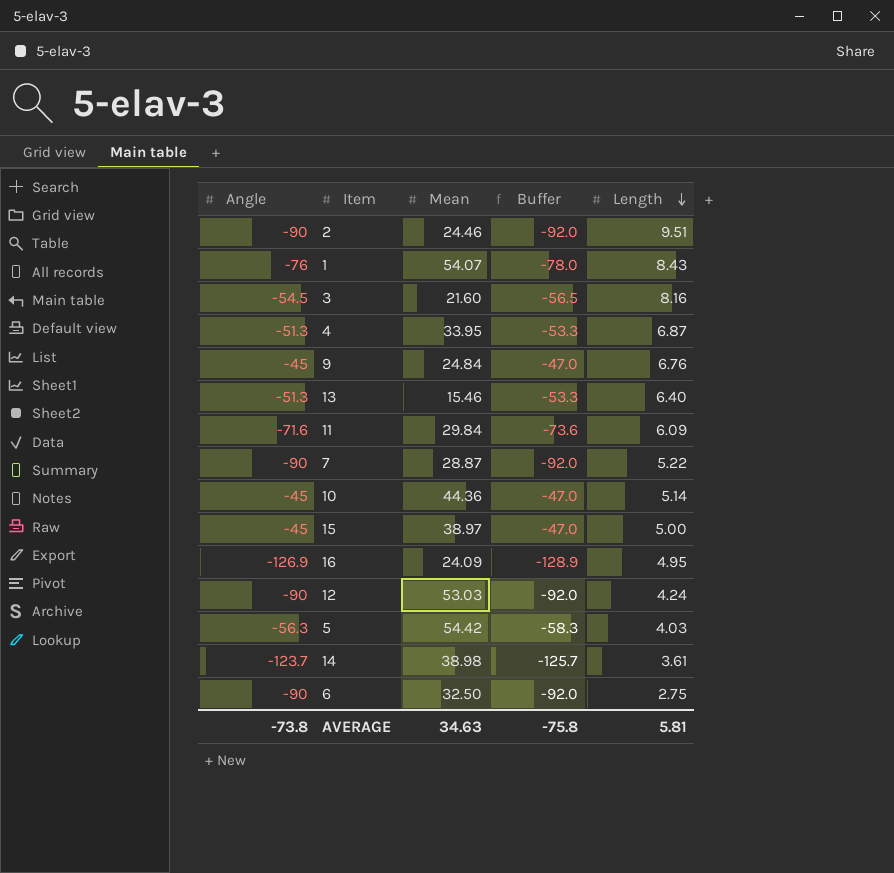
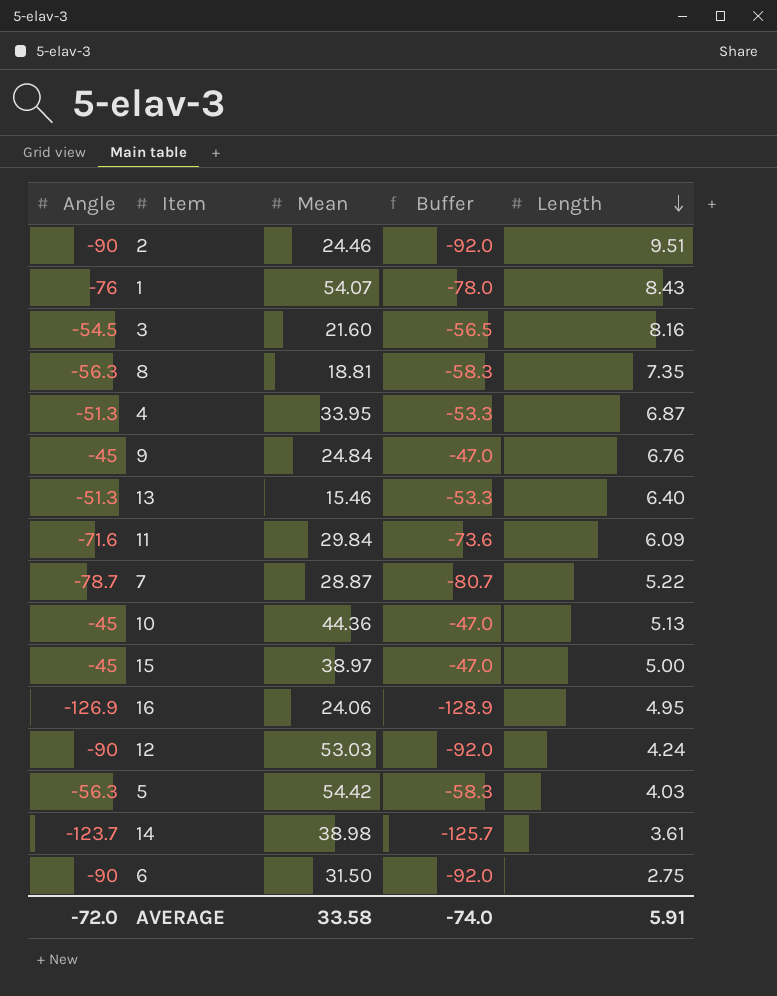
row 8: none -> -56.3 | 18.81 | -58.3 | 7.35
7 | Angle: -90 -> -78.7
7 | Buffer: -92.0 -> -80.7
10 | Length: 5.14 -> 5.13
16 | Mean: 24.09 -> 24.06
6 | Mean: 32.50 -> 31.50
AVERAGE | Angle: -73.8 -> -72.0
AVERAGE | Mean: 34.63 -> 33.58
AVERAGE | Buffer: -75.8 -> -74.0
AVERAGE | Length: 5.81 -> 5.91

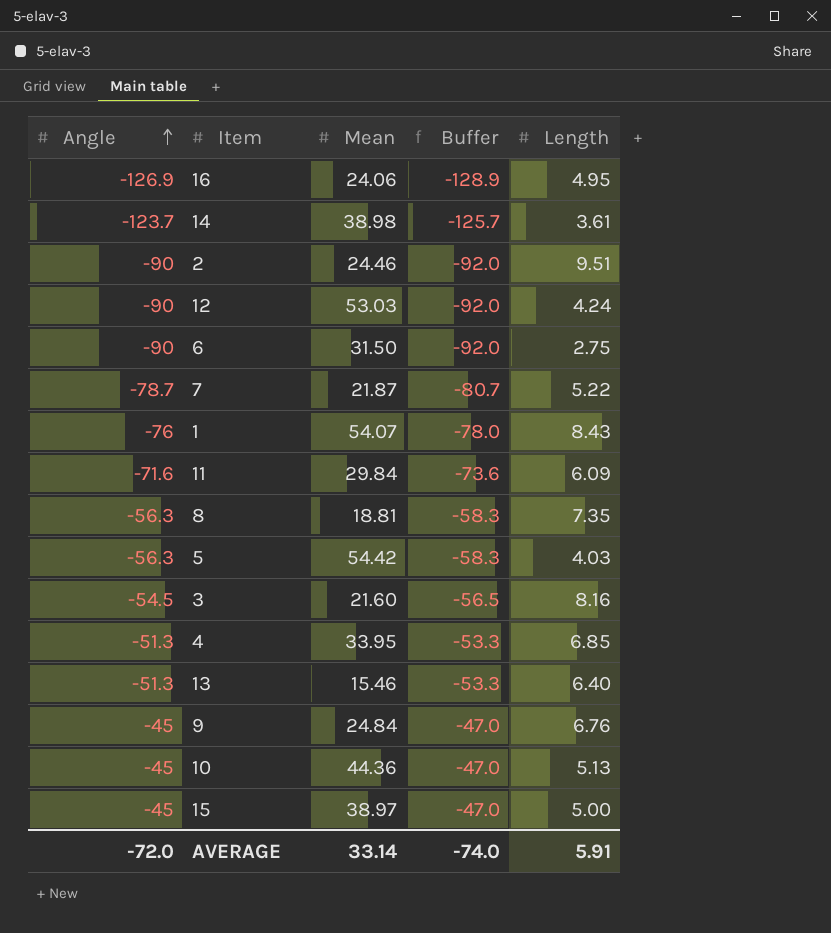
row order: Length descending -> Angle ascending
7 | Mean: 28.87 -> 21.87
4 | Length: 6.87 -> 6.85
AVERAGE | Mean: 33.58 -> 33.14

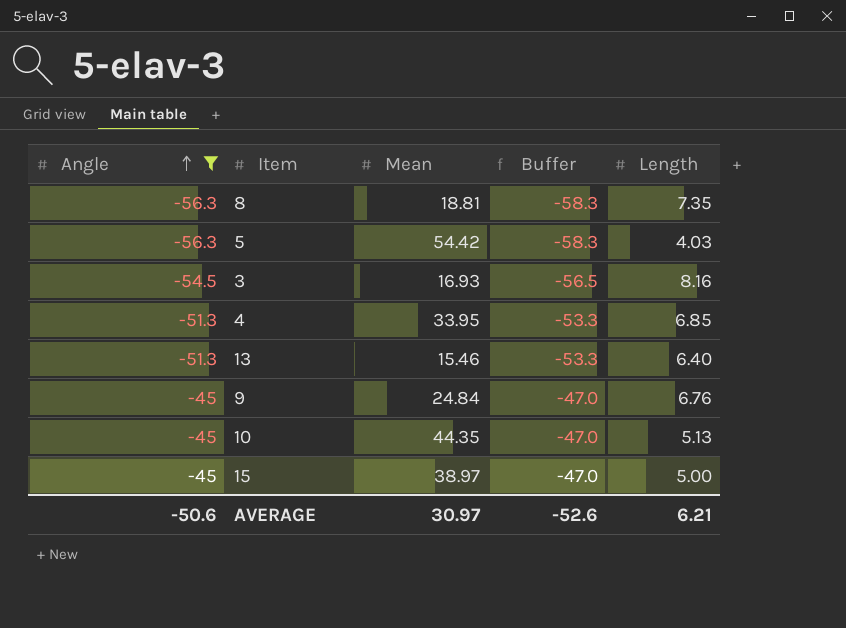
filter: none -> Angle >= -56.3
3 | Mean: 21.60 -> 16.93
10 | Mean: 44.36 -> 44.35
AVERAGE | Angle: -72.0 -> -50.6
AVERAGE | Mean: 33.14 -> 30.97
AVERAGE | Buffer: -74.0 -> -52.6
AVERAGE | Length: 5.91 -> 6.21

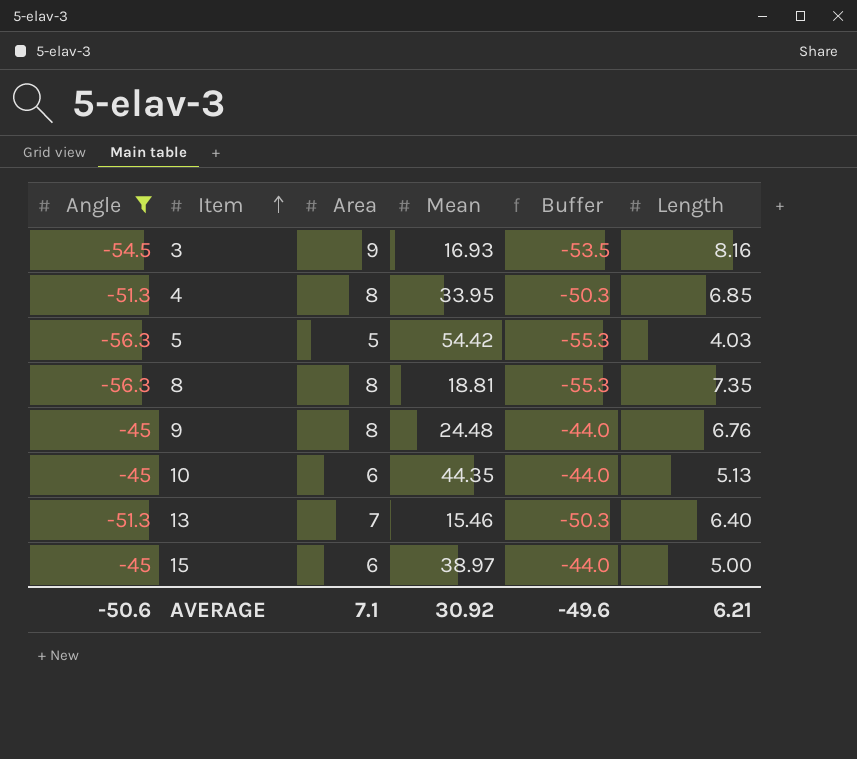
row order: Angle ascending -> Item ascending
column Area | position: none -> 3
column Buffer | formula: [Angle] - 2 -> [Angle] + 1
9 | Mean: 24.84 -> 24.48
AVERAGE | Mean: 30.97 -> 30.92
AVERAGE | Buffer: -52.6 -> -49.6

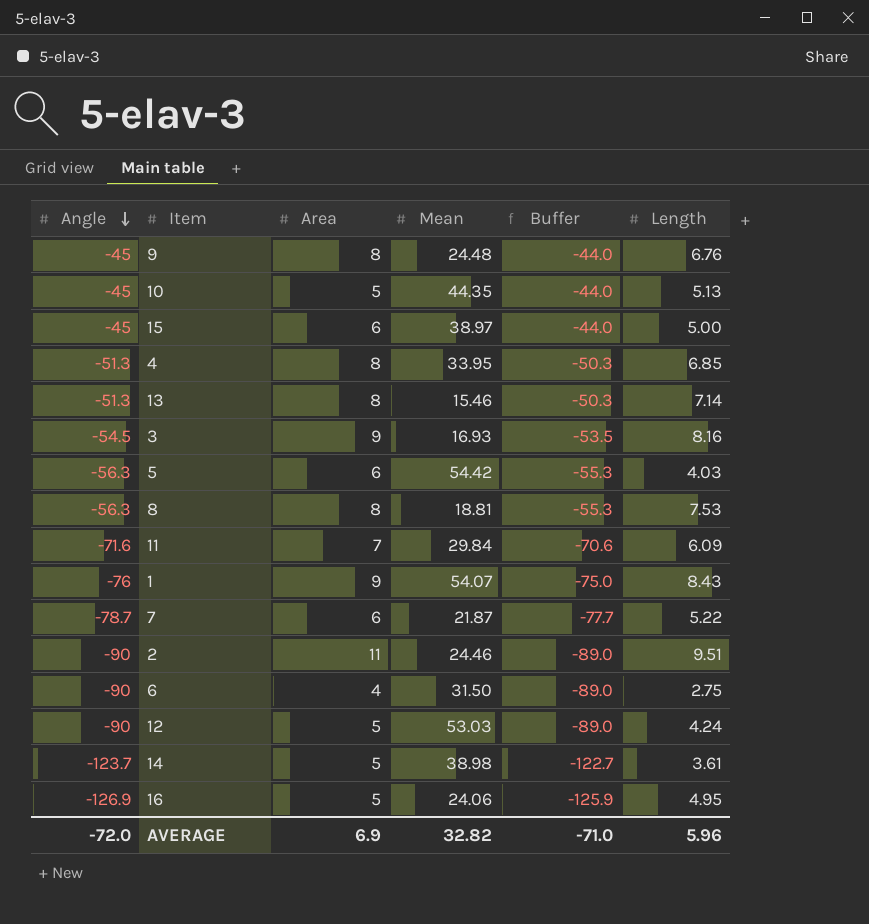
filter: Angle >= -56.3 -> none
row order: Item ascending -> Angle descending
10 | Area: 6 -> 5
13 | Area: 7 -> 8
13 | Length: 6.40 -> 7.14
5 | Area: 5 -> 6
8 | Length: 7.35 -> 7.53
AVERAGE | Angle: -50.6 -> -72.0
AVERAGE | Area: 7.1 -> 6.9
AVERAGE | Mean: 30.92 -> 32.82
AVERAGE | Buffer: -49.6 -> -71.0
AVERAGE | Length: 6.21 -> 5.96

